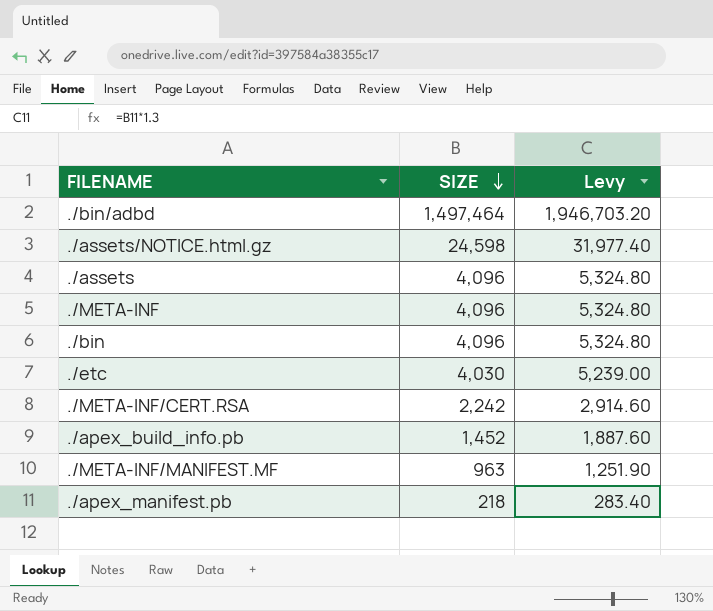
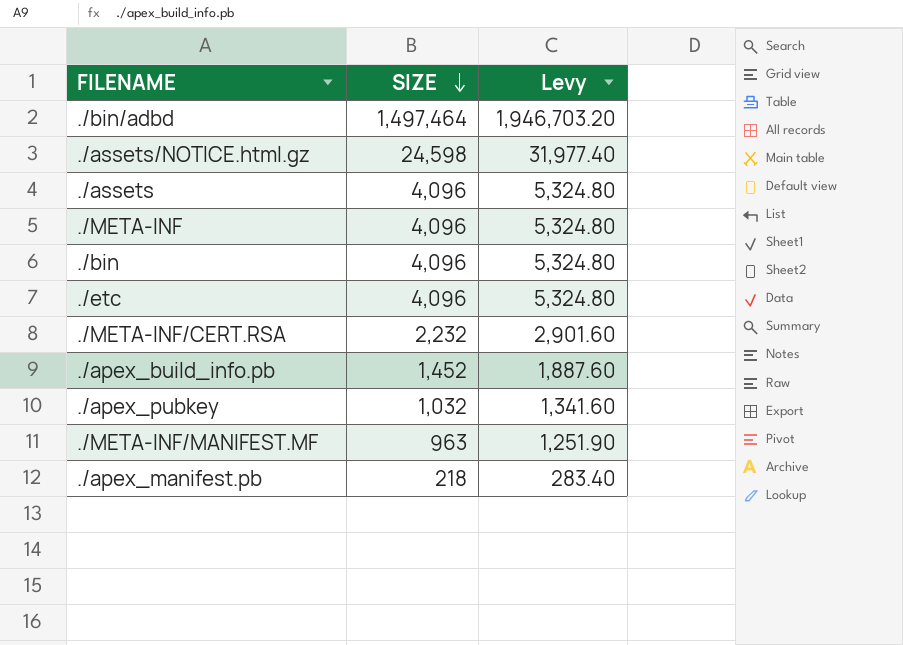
./etc | SIZE: 4,030 -> 4,096
./etc | Levy: 5,239.00 -> 5,324.80
./META-INF/CERT.RSA | SIZE: 2,242 -> 2,232
./META-INF/CERT.RSA | Levy: 2,914.60 -> 2,901.60
row ./apex_pubkey: none -> 1,032 | 1,341.60

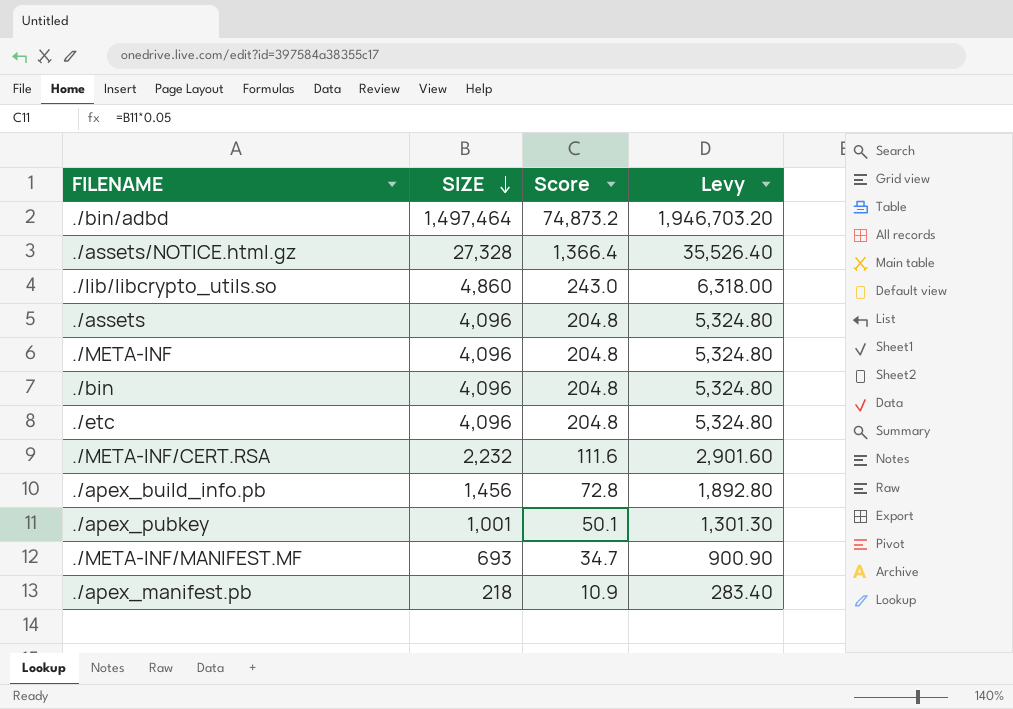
column Score | formula: none -> [SIZE] * 0.05
./assets/NOTICE.html.gz | SIZE: 24,598 -> 27,328
./assets/NOTICE.html.gz | Levy: 31,977.40 -> 35,526.40
row ./lib/libcrypto_utils.so: none -> 4,860 | 243.0 | 6,318.00
./apex_build_info.pb | SIZE: 1,452 -> 1,456
./apex_build_info.pb | Levy: 1,887.60 -> 1,892.80
./apex_pubkey | SIZE: 1,032 -> 1,001
./apex_pubkey | Levy: 1,341.60 -> 1,301.30
./META-INF/MANIFEST.MF | SIZE: 963 -> 693
./META-INF/MANIFEST.MF | Levy: 1,251.90 -> 900.90

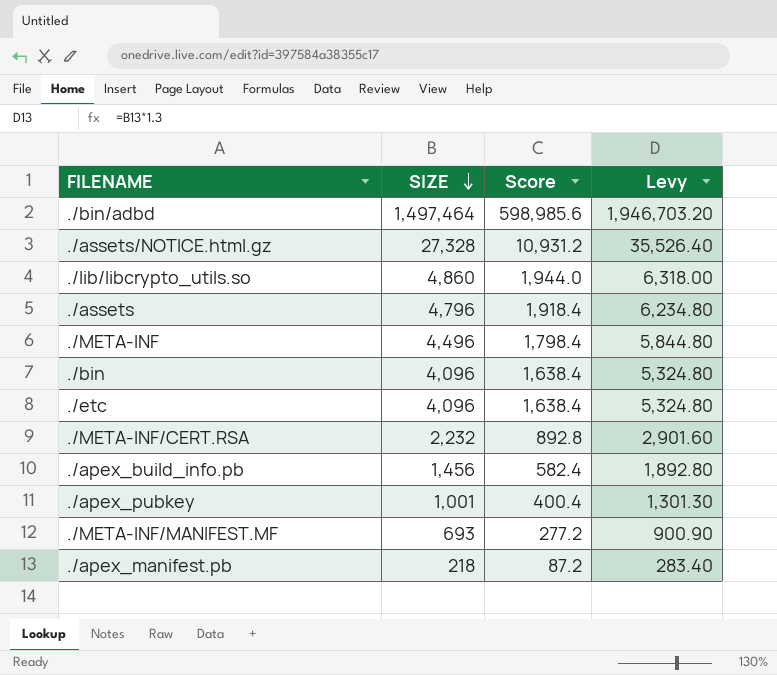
column Score | formula: [SIZE] * 0.05 -> [SIZE] * 0.4
./assets | SIZE: 4,096 -> 4,796
./assets | Levy: 5,324.80 -> 6,234.80
./META-INF | SIZE: 4,096 -> 4,496
./META-INF | Levy: 5,324.80 -> 5,844.80

